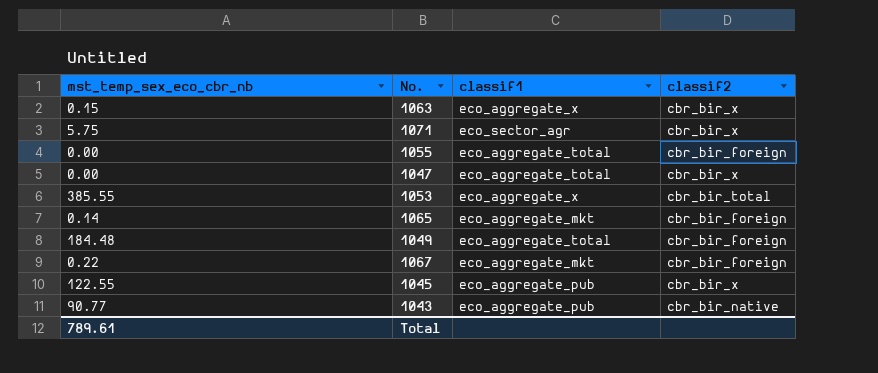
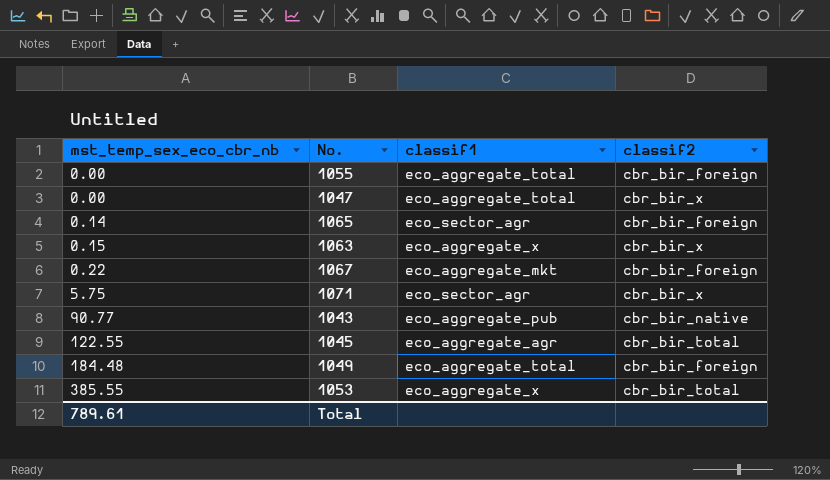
row order: none -> mst_temp_sex_eco_cbr_nb ascending
1065 | classif1: eco_aggregate_mkt -> eco_sector_agr
1045 | classif1: eco_aggregate_pub -> eco_aggregate_agr
1045 | classif2: cbr_bir_x -> cbr_bir_total

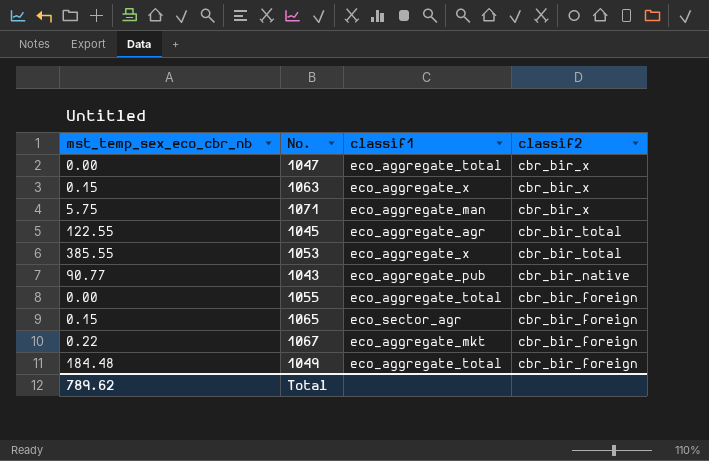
row order: mst_temp_sex_eco_cbr_nb ascending -> classif2 descending
1071 | classif1: eco_sector_agr -> eco_aggregate_man
1065 | mst_temp_sex_eco_cbr_nb: 0.14 -> 0.15
Total | mst_temp_sex_eco_cbr_nb: 789.61 -> 789.62

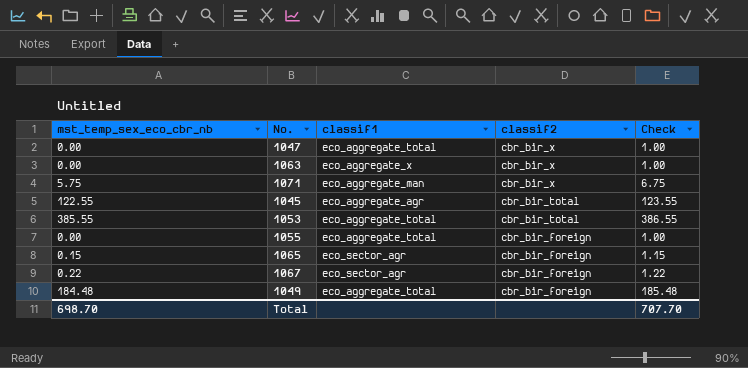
column Check | formula: none -> [mst_temp_sex_eco_cbr_nb] + 1
row 1043: 90.77 | eco_aggregate_pub | cbr_bir_native -> none
1063 | mst_temp_sex_eco_cbr_nb: 0.15 -> 0.00
1053 | classif1: eco_aggregate_x -> eco_aggregate_total
1067 | classif1: eco_aggregate_mkt -> eco_sector_agr
Total | mst_temp_sex_eco_cbr_nb: 789.62 -> 698.70

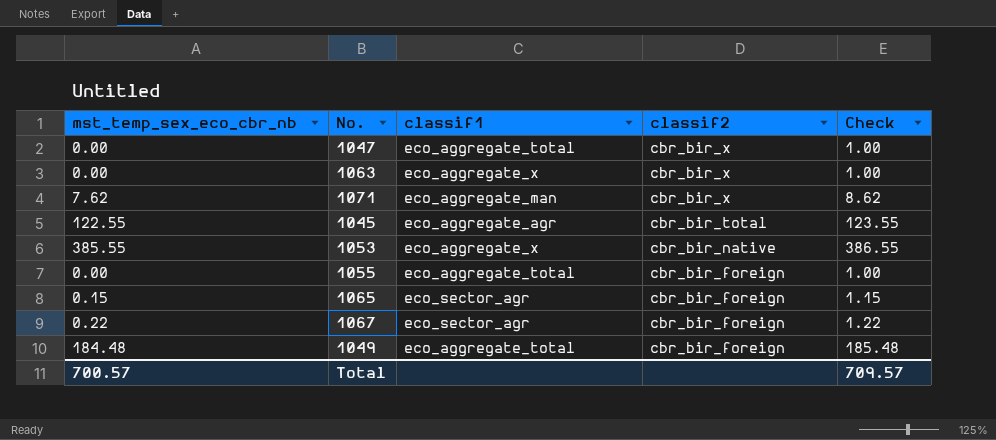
1071 | mst_temp_sex_eco_cbr_nb: 5.75 -> 7.62
1071 | Check: 6.75 -> 8.62
1053 | classif1: eco_aggregate_total -> eco_aggregate_x
1053 | classif2: cbr_bir_total -> cbr_bir_native
Total | mst_temp_sex_eco_cbr_nb: 698.70 -> 700.57
Total | Check: 707.70 -> 709.57

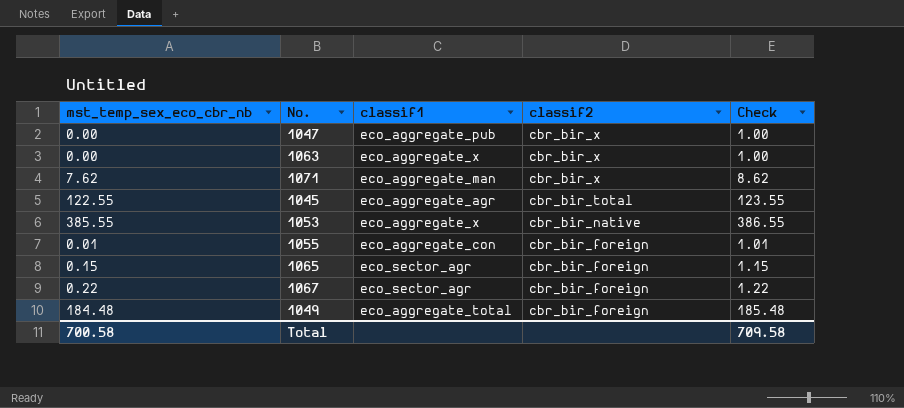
1047 | classif1: eco_aggregate_total -> eco_aggregate_pub
1055 | mst_temp_sex_eco_cbr_nb: 0.00 -> 0.01
1055 | classif1: eco_aggregate_total -> eco_aggregate_con
1055 | Check: 1.00 -> 1.01
Total | mst_temp_sex_eco_cbr_nb: 700.57 -> 700.58
Total | Check: 709.57 -> 709.58

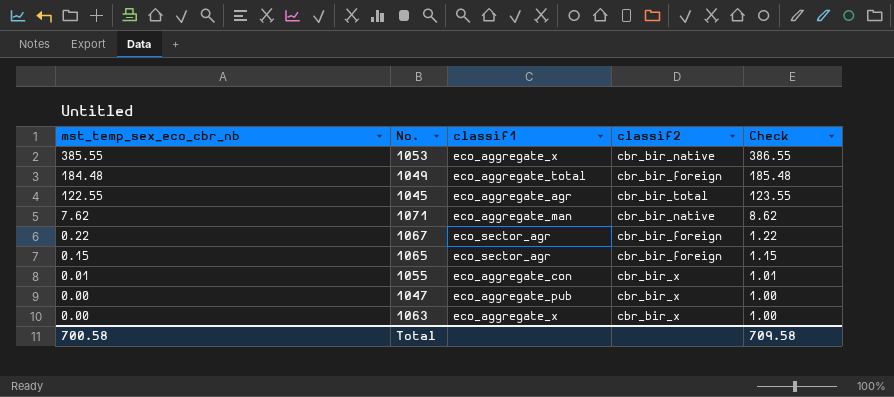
row order: classif2 descending -> mst_temp_sex_eco_cbr_nb descending
1071 | classif2: cbr_bir_x -> cbr_bir_native
1055 | classif2: cbr_bir_foreign -> cbr_bir_x

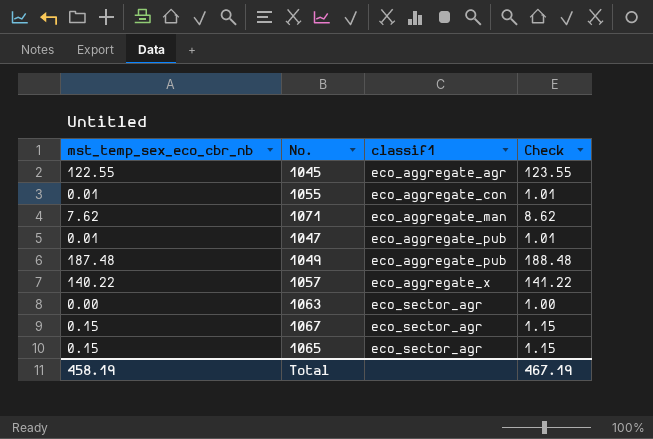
row order: mst_temp_sex_eco_cbr_nb descending -> classif1 ascending
column classif2 | position: 4 -> none
row 1053: 385.55 | eco_aggregate_x | cbr_bir_native | 386.55 -> none
1047 | mst_temp_sex_eco_cbr_nb: 0.00 -> 0.01
1047 | Check: 1.00 -> 1.01
1049 | mst_temp_sex_eco_cbr_nb: 184.48 -> 187.48
1049 | classif1: eco_aggregate_total -> eco_aggregate_pub
1049 | Check: 185.48 -> 188.48
row 1057: none -> 140.22 | eco_aggregate_x | 141.22
1063 | classif1: eco_aggregate_x -> eco_sector_agr
1067 | mst_temp_sex_eco_cbr_nb: 0.22 -> 0.15
1067 | Check: 1.22 -> 1.15
Total | mst_temp_sex_eco_cbr_nb: 700.58 -> 458.19
Total | Check: 709.58 -> 467.19

